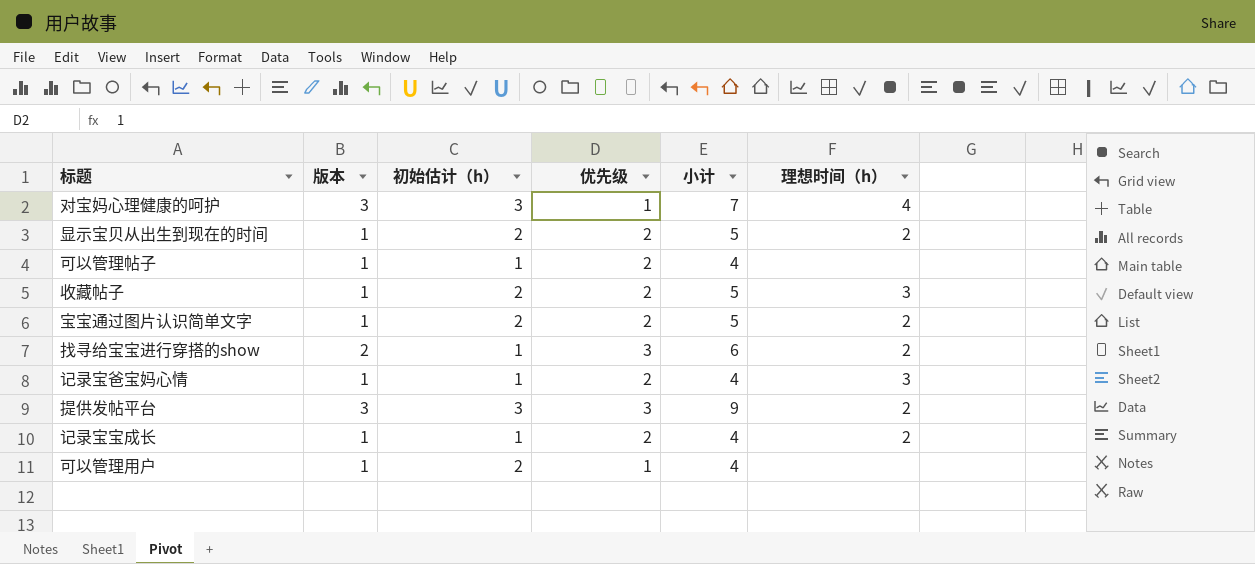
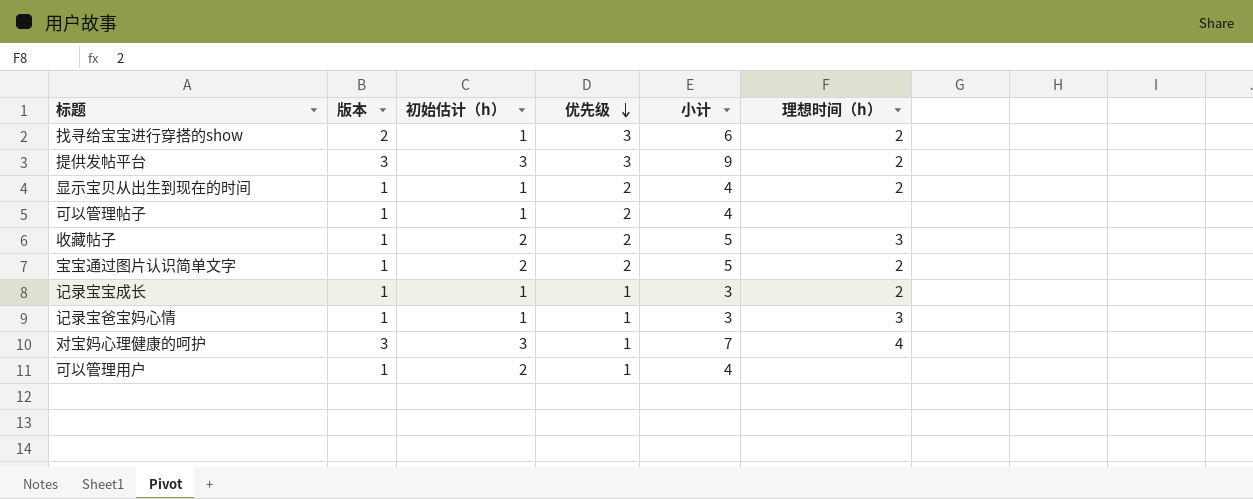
row order: none -> 优先级 descending
显示宝贝从出生到现在的时间 | 初始估计（h）: 2 -> 1
显示宝贝从出生到现在的时间 | 小计: 5 -> 4
记录宝宝成长 | 优先级: 2 -> 1
记录宝宝成长 | 小计: 4 -> 3
记录宝爸宝妈心情 | 优先级: 2 -> 1
记录宝爸宝妈心情 | 小计: 4 -> 3

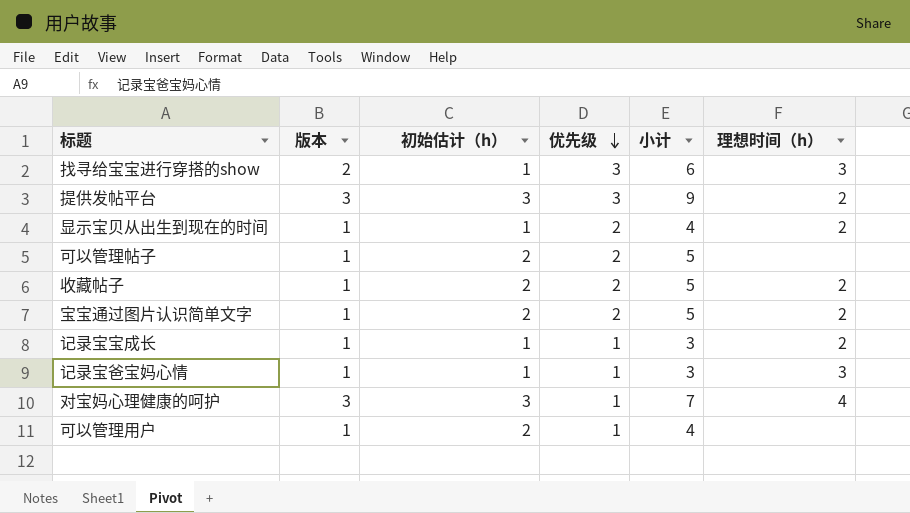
找寻给宝宝进行穿搭的show | 理想时间（h）: 2 -> 3
可以管理帖子 | 初始估计（h）: 1 -> 2
可以管理帖子 | 小计: 4 -> 5
收藏帖子 | 理想时间（h）: 3 -> 2

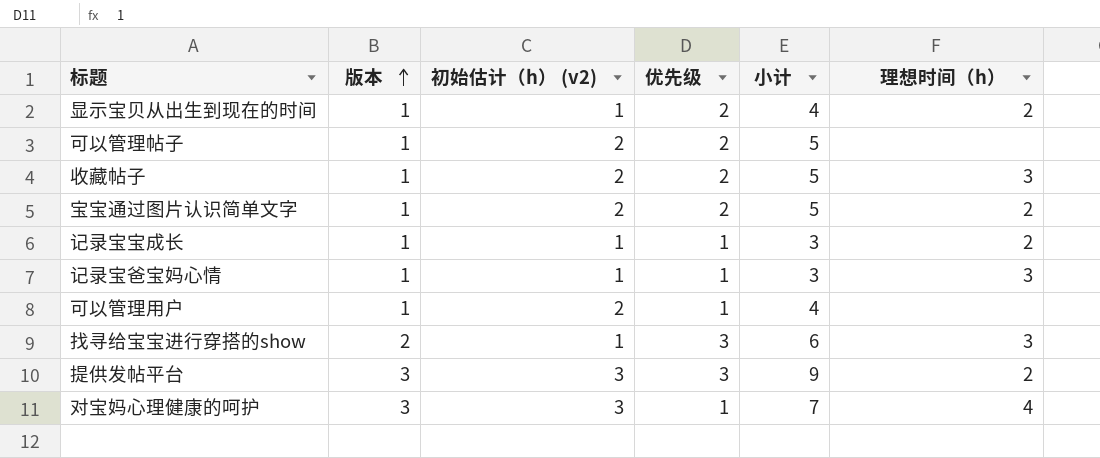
row order: 优先级 descending -> 版本 ascending
column name: 初始估计（h） -> 初始估计（h） (v2)
收藏帖子 | 理想时间（h）: 2 -> 3

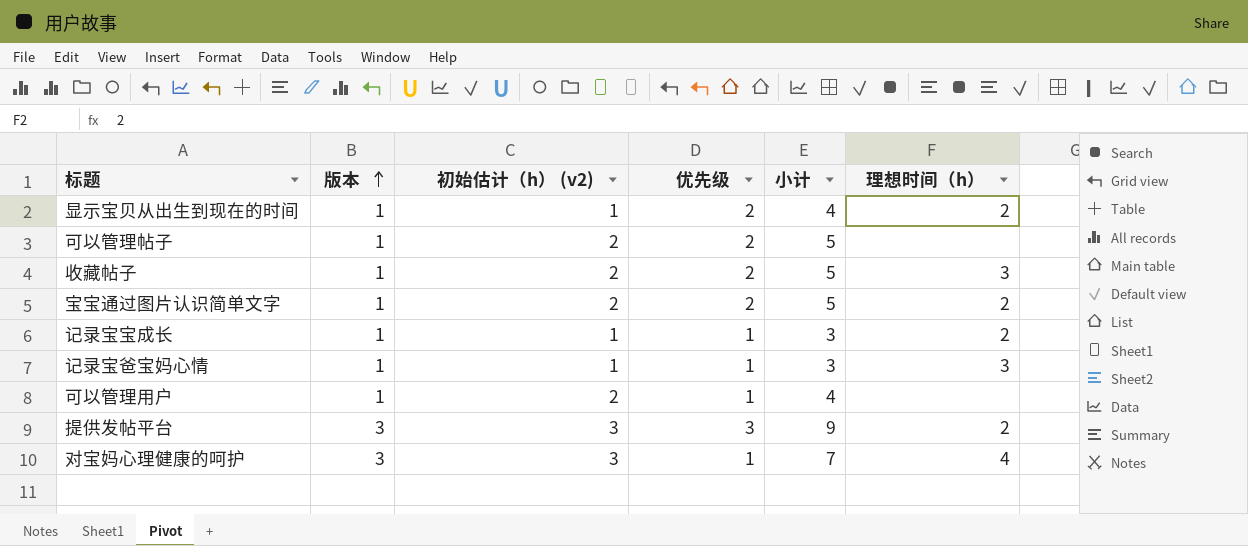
row 找寻给宝宝进行穿搭的show: 2 | 1 | 3 | 6 | 3 -> none

